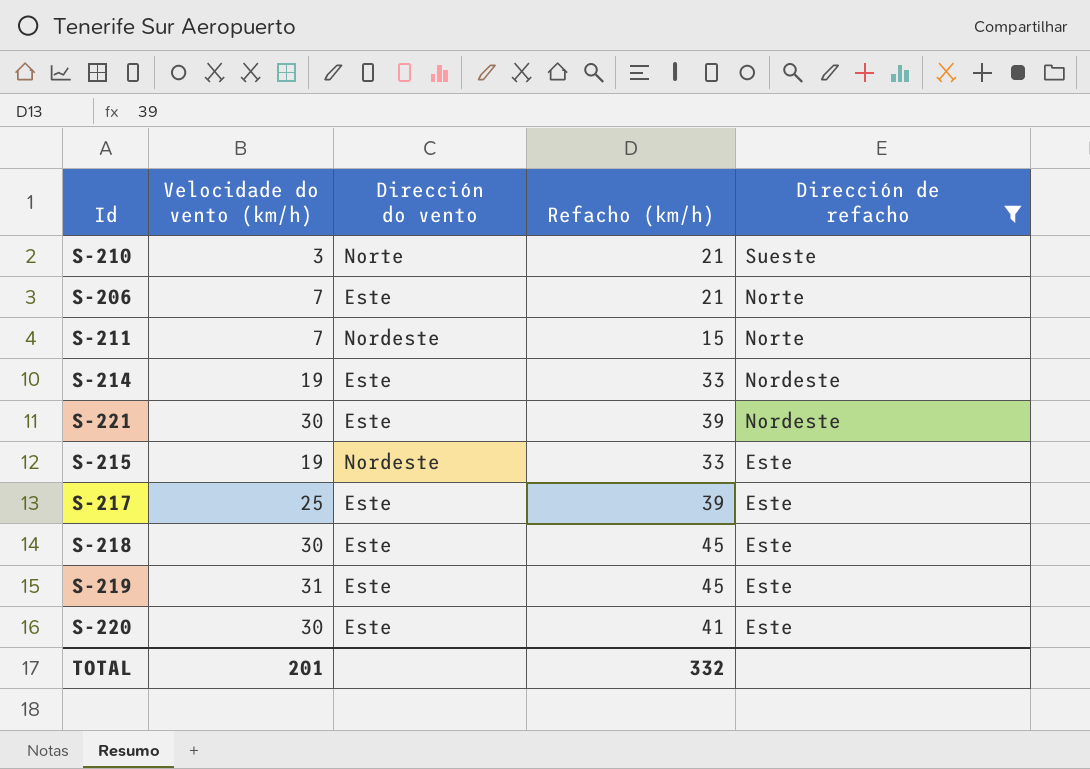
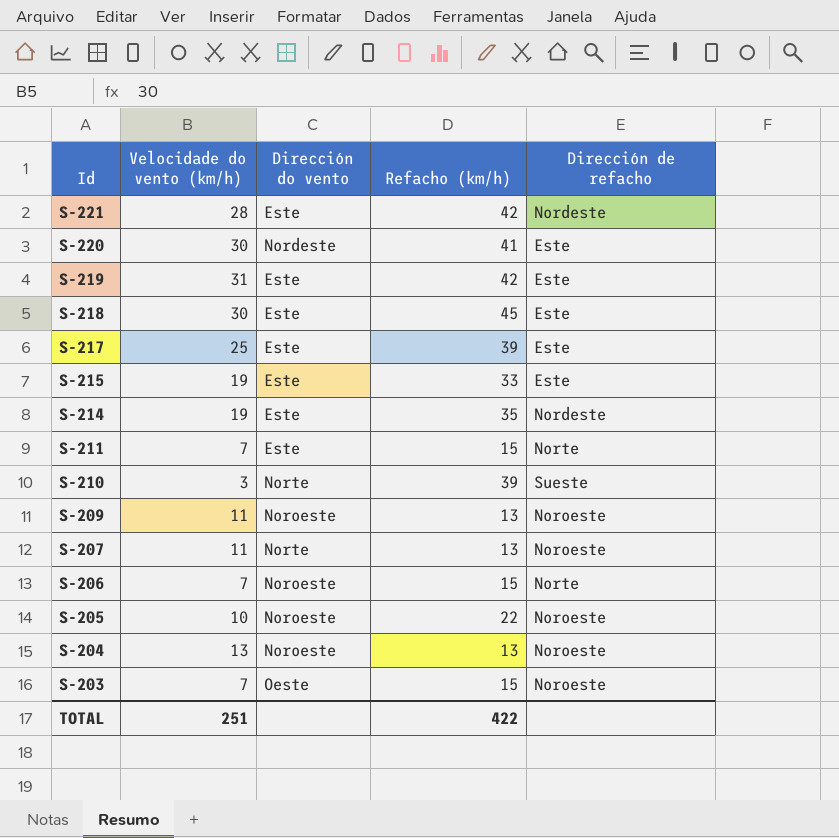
filter: Dirección de refacho != Noroeste -> none
row order: Dirección de refacho descending -> Id descending
S-221 | Velocidade do vento (km/h): 30 -> 28
S-221 | Refacho (km/h): 39 -> 42
S-220 | Dirección do vento: Este -> Nordeste
S-219 | Refacho (km/h): 45 -> 42
S-215 | Dirección do vento: Nordeste -> Este
S-214 | Refacho (km/h): 33 -> 35
S-211 | Dirección do vento: Nordeste -> Este
S-210 | Refacho (km/h): 21 -> 39
S-206 | Dirección do vento: Este -> Noroeste
S-206 | Refacho (km/h): 21 -> 15
TOTAL | Velocidade do vento (km/h): 201 -> 251
TOTAL | Refacho (km/h): 332 -> 422

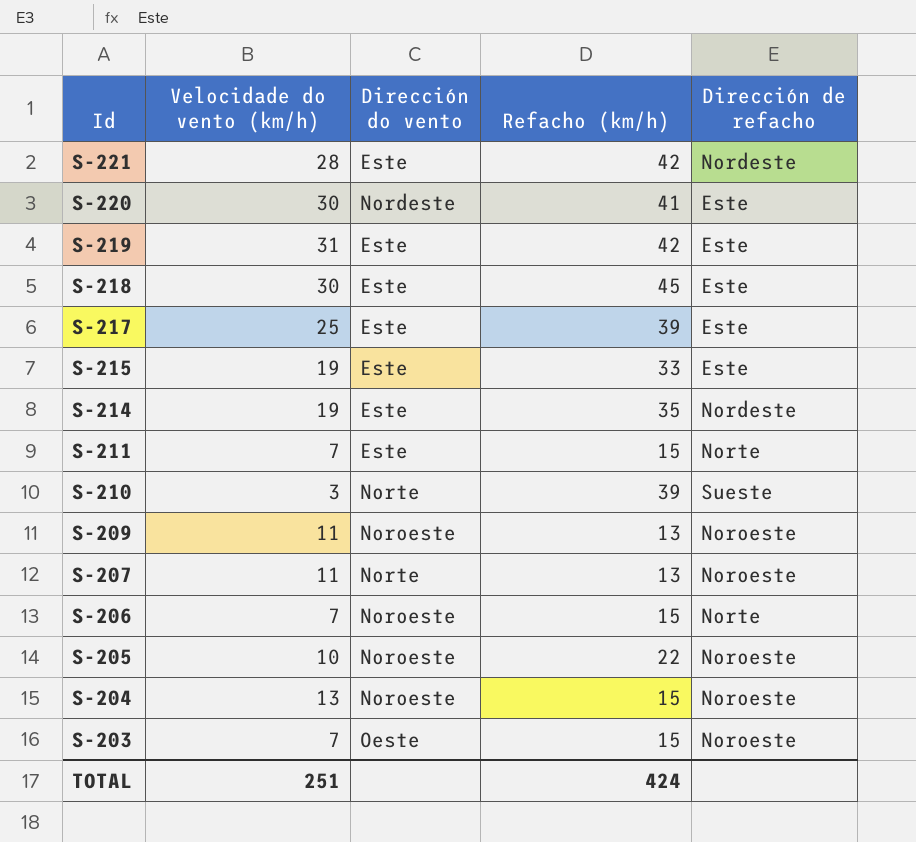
S-204 | Refacho (km/h): 13 -> 15
TOTAL | Refacho (km/h): 422 -> 424

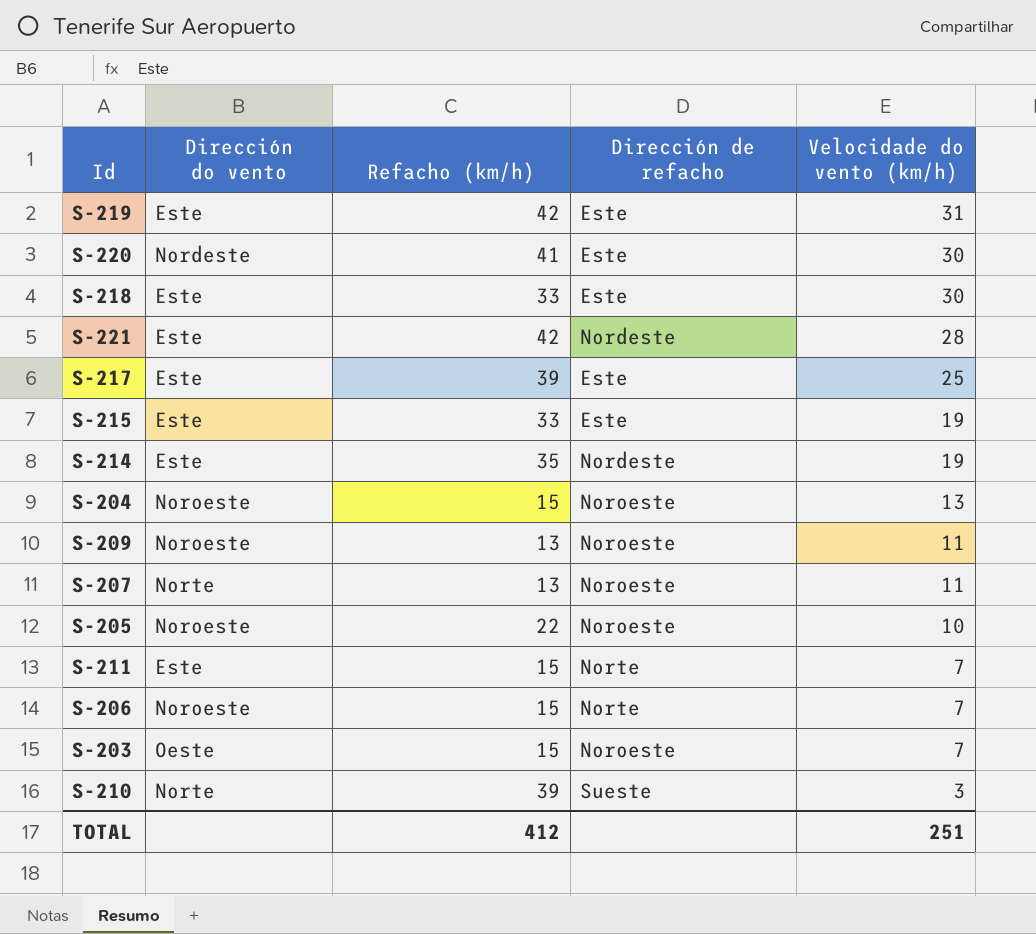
row order: Id descending -> Velocidade do vento (km/h) descending
column Velocidade do vento (km/h) | position: 2 -> 5
S-218 | Refacho (km/h): 45 -> 33
TOTAL | Refacho (km/h): 424 -> 412

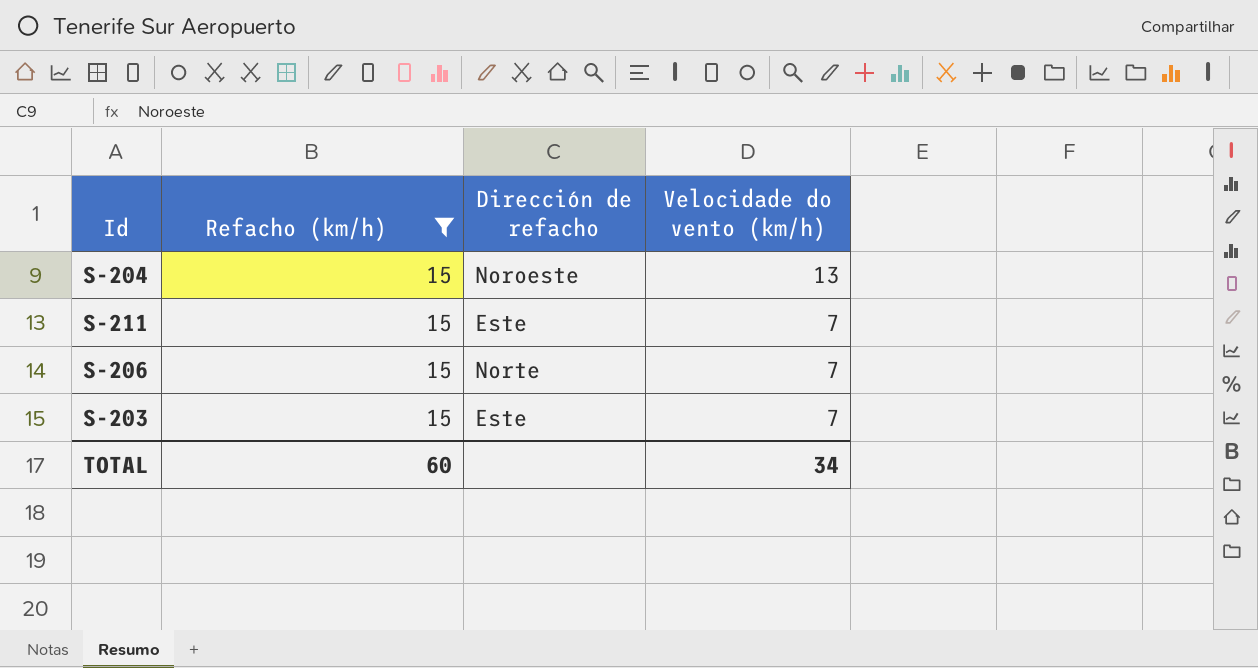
filter: none -> Refacho (km/h) = 15
column Dirección do vento | position: 2 -> none
S-211 | Dirección de refacho: Norte -> Este
S-203 | Dirección de refacho: Noroeste -> Este
TOTAL | Refacho (km/h): 412 -> 60
TOTAL | Velocidade do vento (km/h): 251 -> 34

